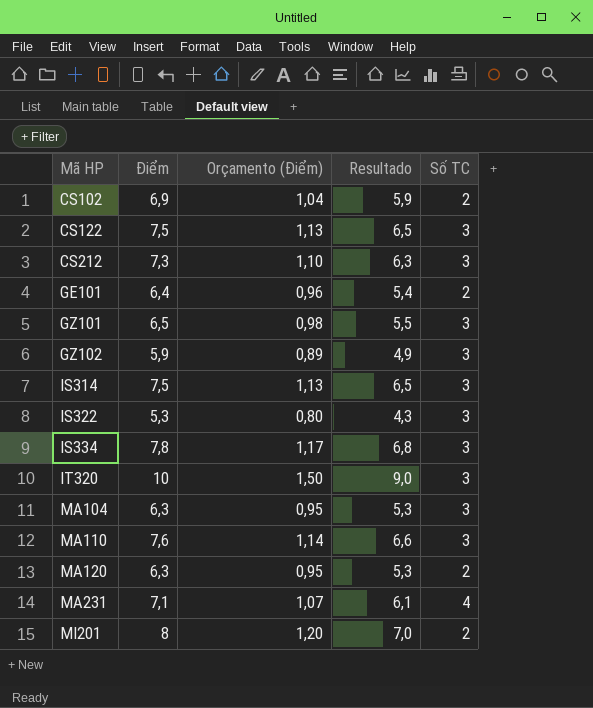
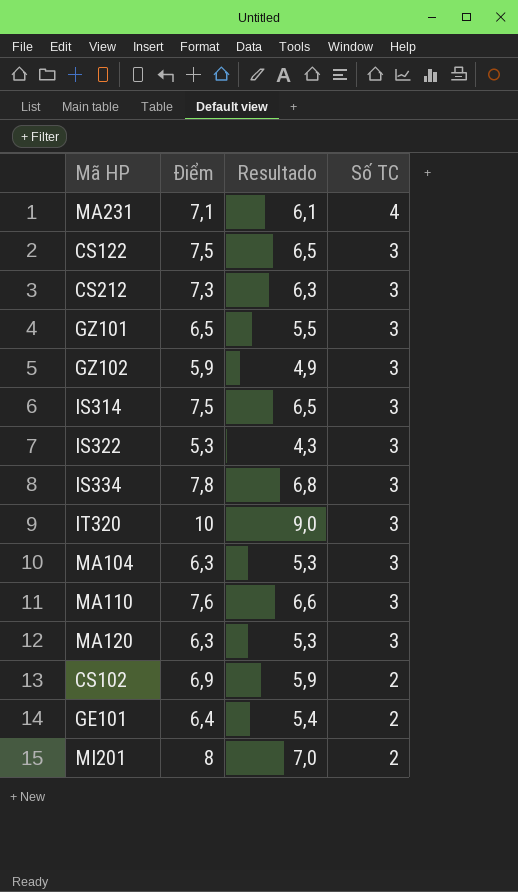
row order: Mã HP ascending -> Số TC descending
column Orçamento (Điểm) | formula: [Điểm] * 0,15 -> none
MA120 | Số TC: 2 -> 3

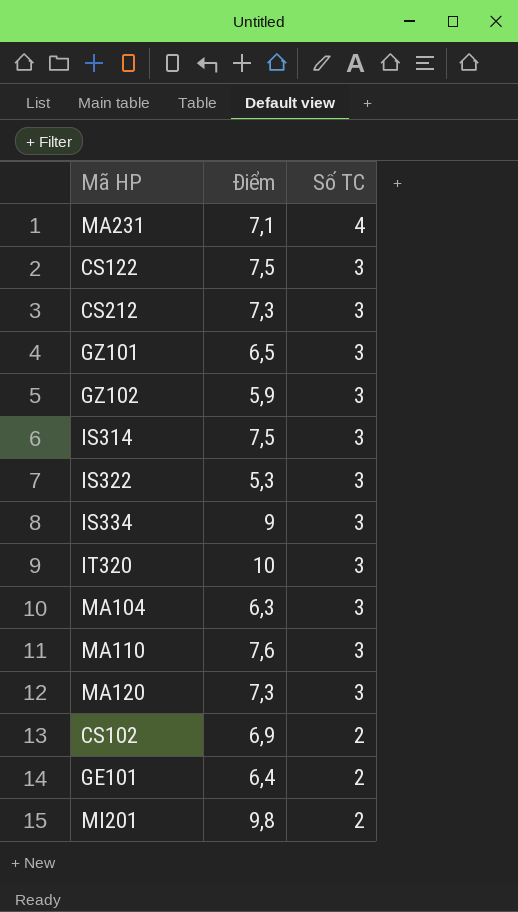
column Resultado | formula: [Điểm] - 1 -> none
IS334 | Điểm: 7,8 -> 9
MA120 | Điểm: 6,3 -> 7,3
MI201 | Điểm: 8 -> 9,8

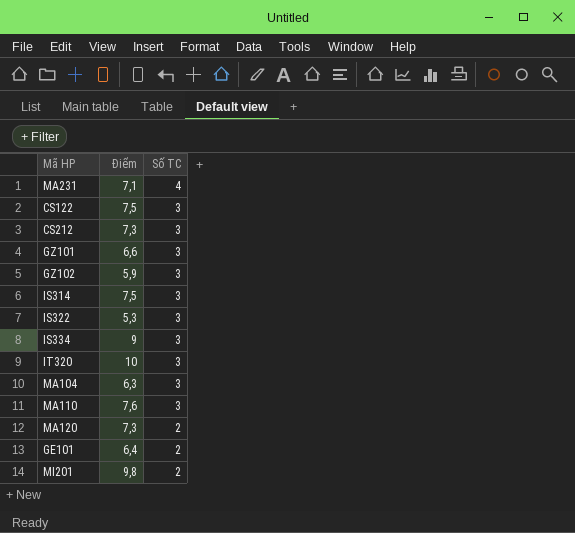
row CS102: 6,9 | 2 -> none
GZ101 | Điểm: 6,5 -> 6,6
MA120 | Số TC: 3 -> 2

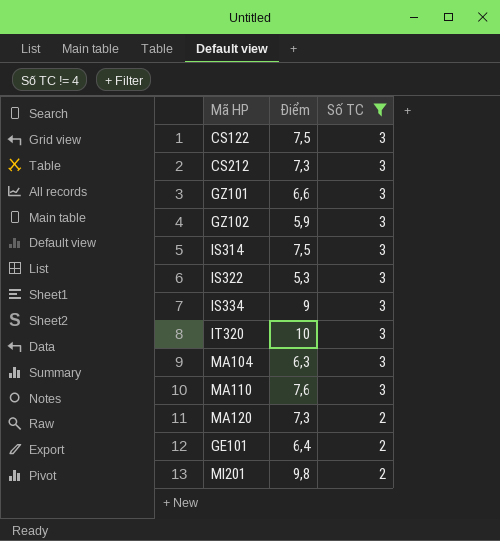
filter: none -> Số TC != 4

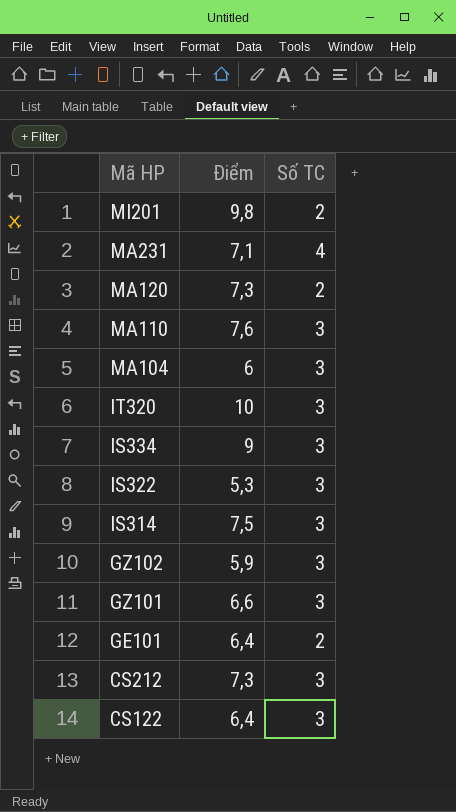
filter: Số TC != 4 -> none
row order: Số TC descending -> Mã HP descending
MA104 | Điểm: 6,3 -> 6
CS122 | Điểm: 7,5 -> 6,4

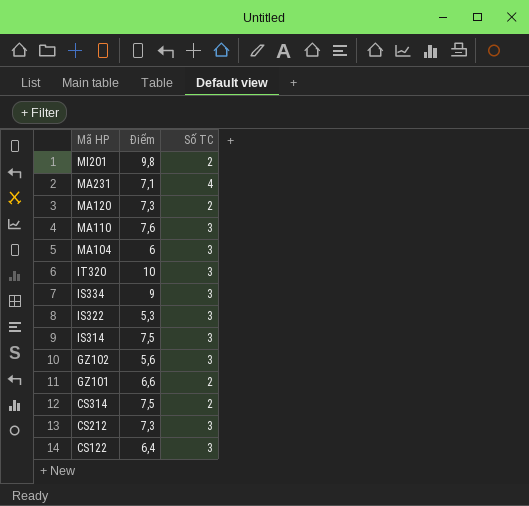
row GE101: 6,4 | 2 -> none
GZ102 | Điểm: 5,9 -> 5,6
GZ101 | Số TC: 3 -> 2
row CS314: none -> 7,5 | 2

